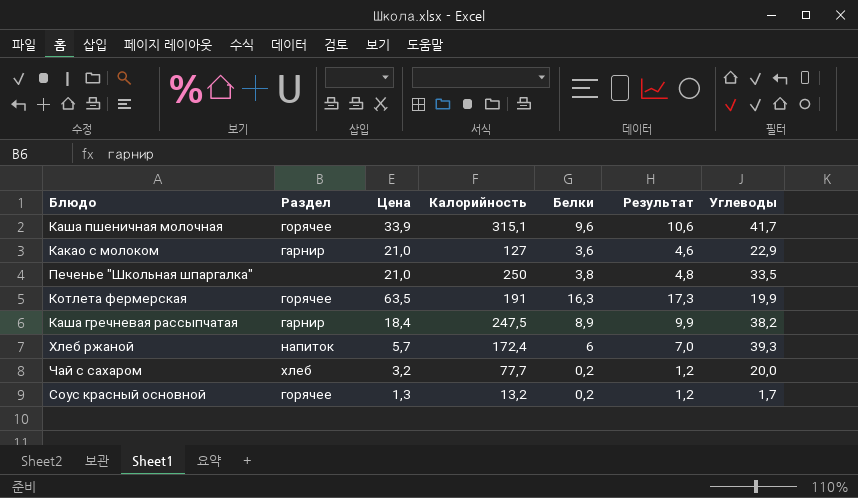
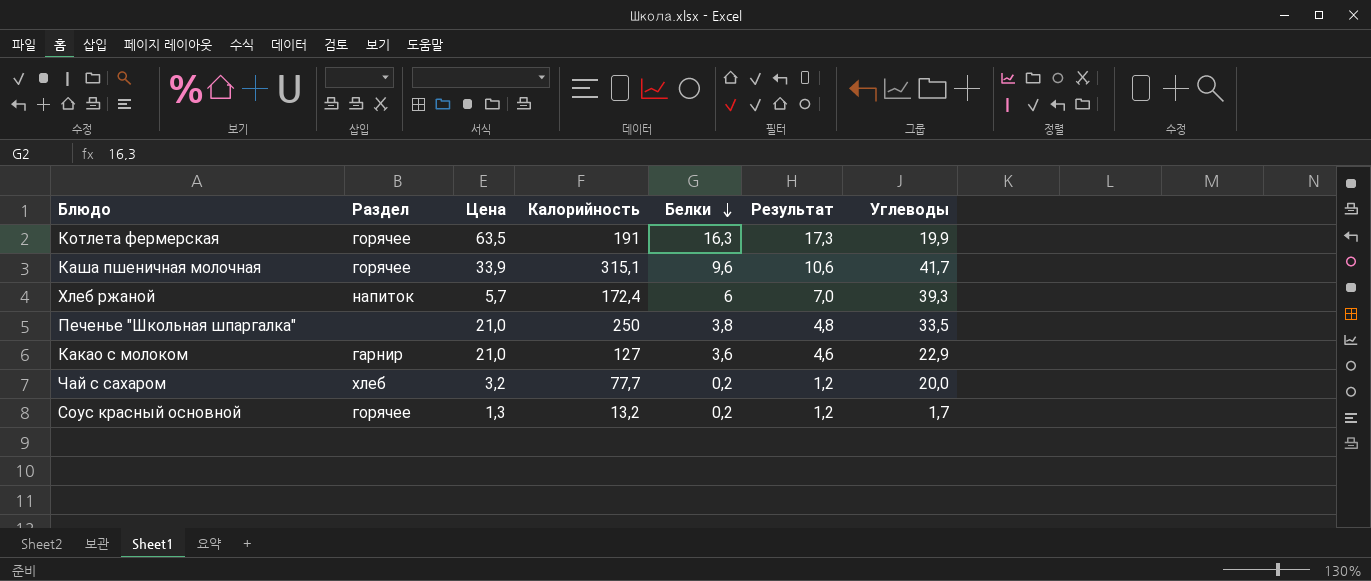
row order: none -> Белки descending
row Каша гречневая рассыпчатая: гарнир | 18,4 | 247,5 | 8,9 | 9,9 | 38,2 -> none

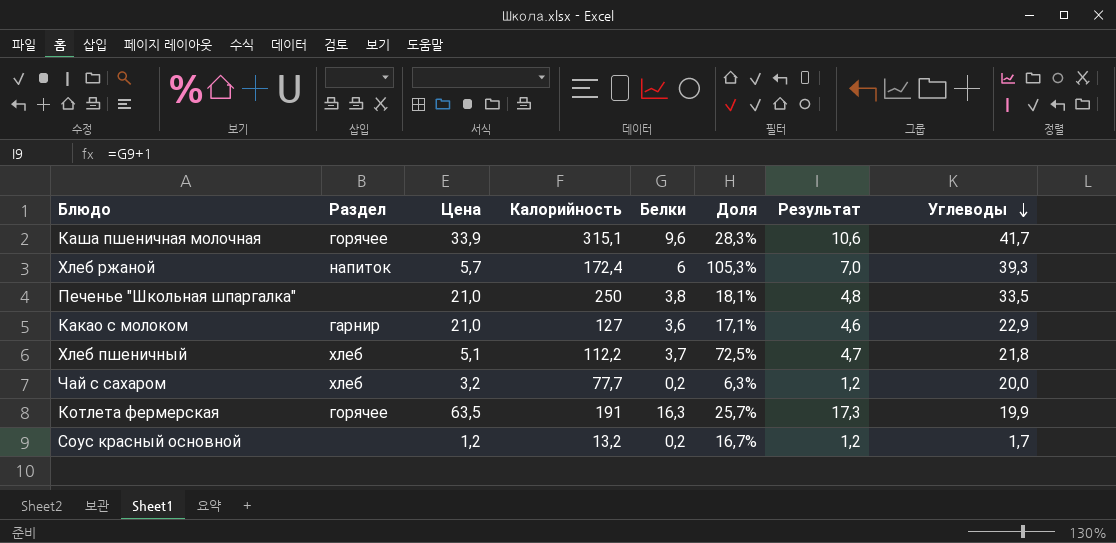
row order: Белки descending -> Углеводы descending
column Доля | formula: none -> [Белки] / [Цена]
row Хлеб пшеничный: none -> хлеб | 5,1 | 112,2 | 3,7 | 72,5% | 4,7 | 21,8
Соус красный основной | Раздел: горячее -> none
Соус красный основной | Цена: 1,3 -> 1,2

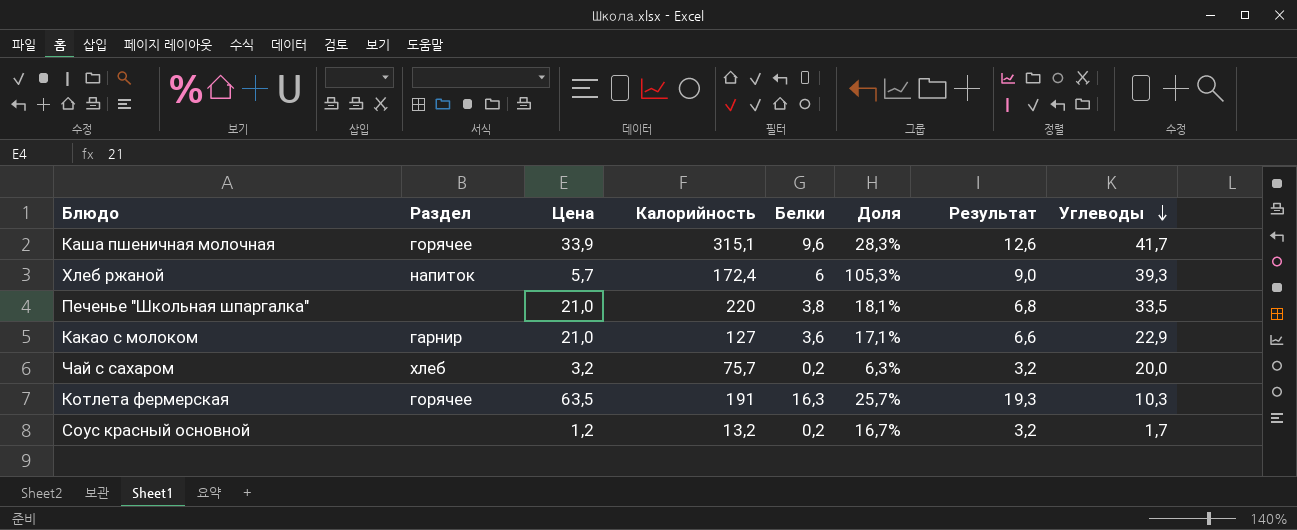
column Результат | formula: [Белки] + 1 -> [Белки] + 3
row Хлеб пшеничный: хлеб | 5,1 | 112,2 | 3,7 | 72,5% | 4,7 | 21,8 -> none
Печенье "Школьная шпаргалка" | Калорийность: 250 -> 220
Чай с сахаром | Калорийность: 77,7 -> 75,7
Котлета фермерская | Углеводы: 19,9 -> 10,3

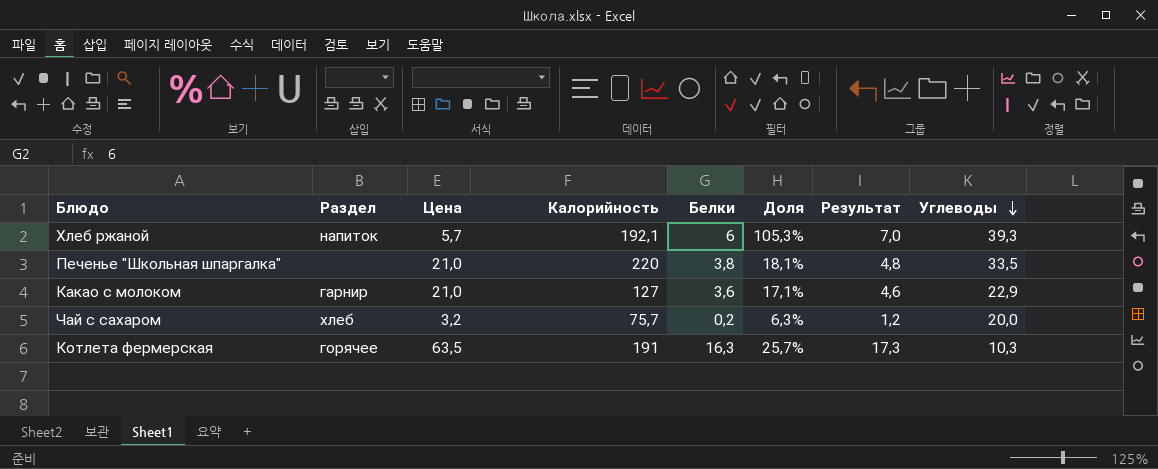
column Результат | formula: [Белки] + 3 -> [Белки] + 1
row Каша пшеничная молочная: горячее | 33,9 | 315,1 | 9,6 | 28,3% | 12,6 | 41,7 -> none
row Соус красный основной: none | 1,2 | 13,2 | 0,2 | 16,7% | 3,2 | 1,7 -> none
Хлеб ржаной | Калорийность: 172,4 -> 192,1

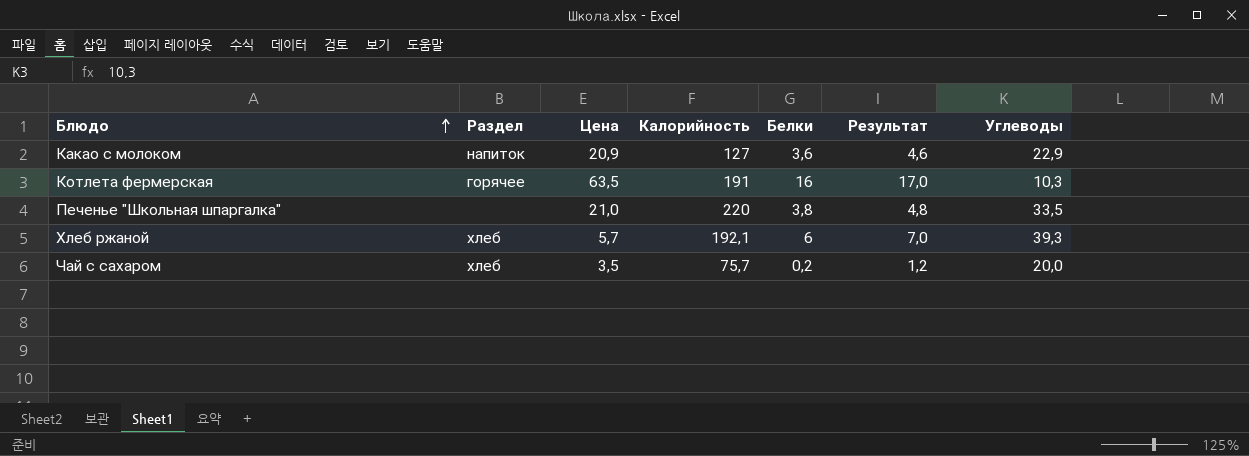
row order: Углеводы descending -> Блюдо ascending
column Доля | formula: [Белки] / [Цена] -> none
Какао с молоком | Раздел: гарнир -> напиток
Какао с молоком | Цена: 21,0 -> 20,9
Котлета фермерская | Белки: 16,3 -> 16
Котлета фермерская | Результат: 17,3 -> 17,0
Хлеб ржаной | Раздел: напиток -> хлеб
Чай с сахаром | Цена: 3,2 -> 3,5

